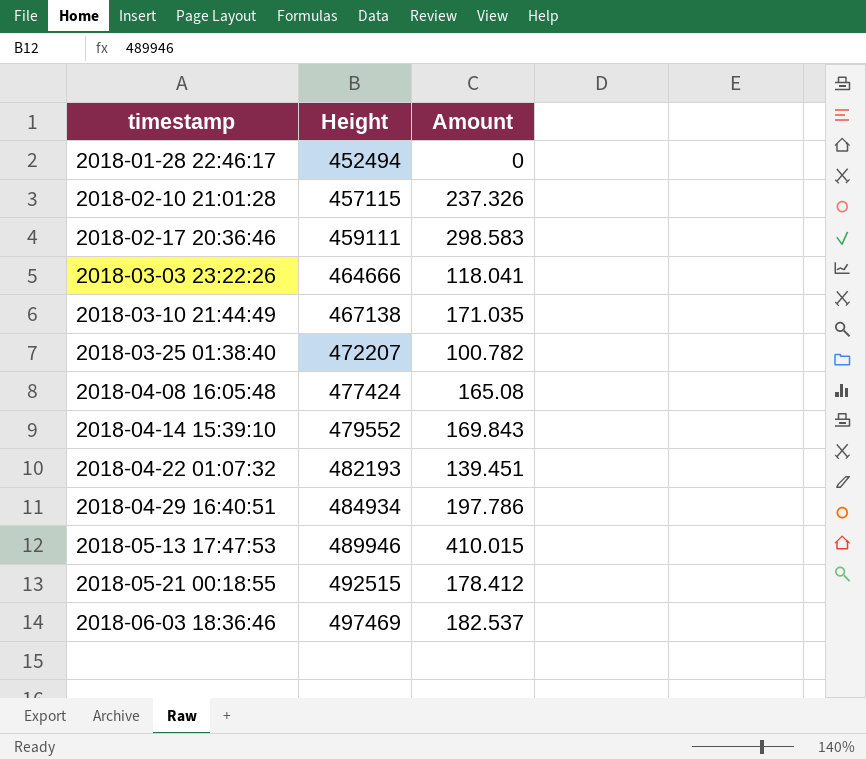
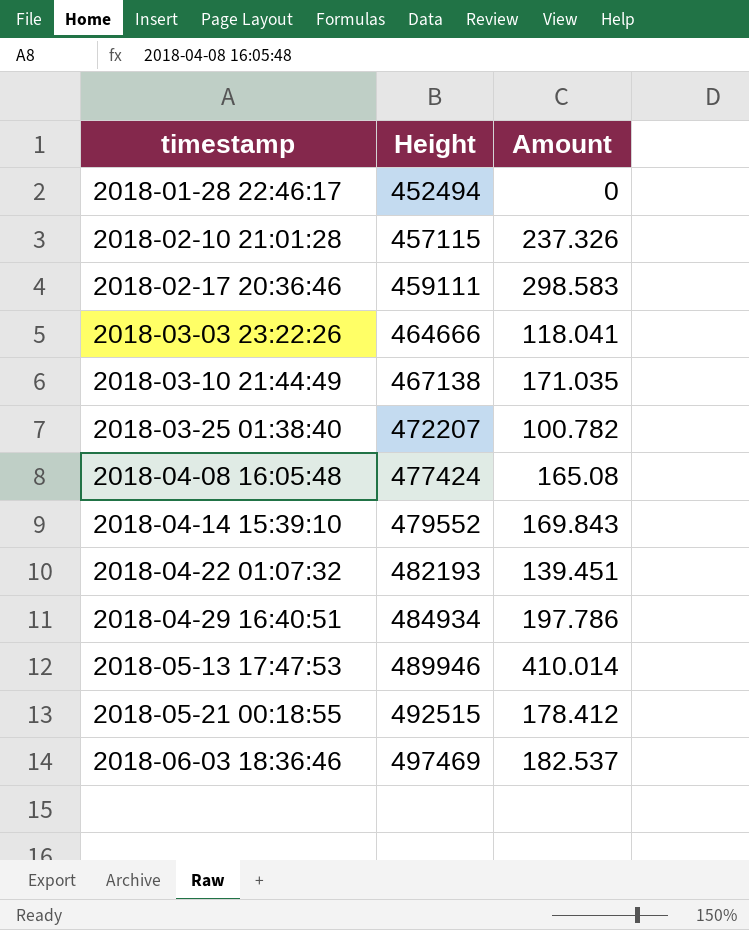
2018-05-13 17:47:53 | Amount: 410.015 -> 410.014

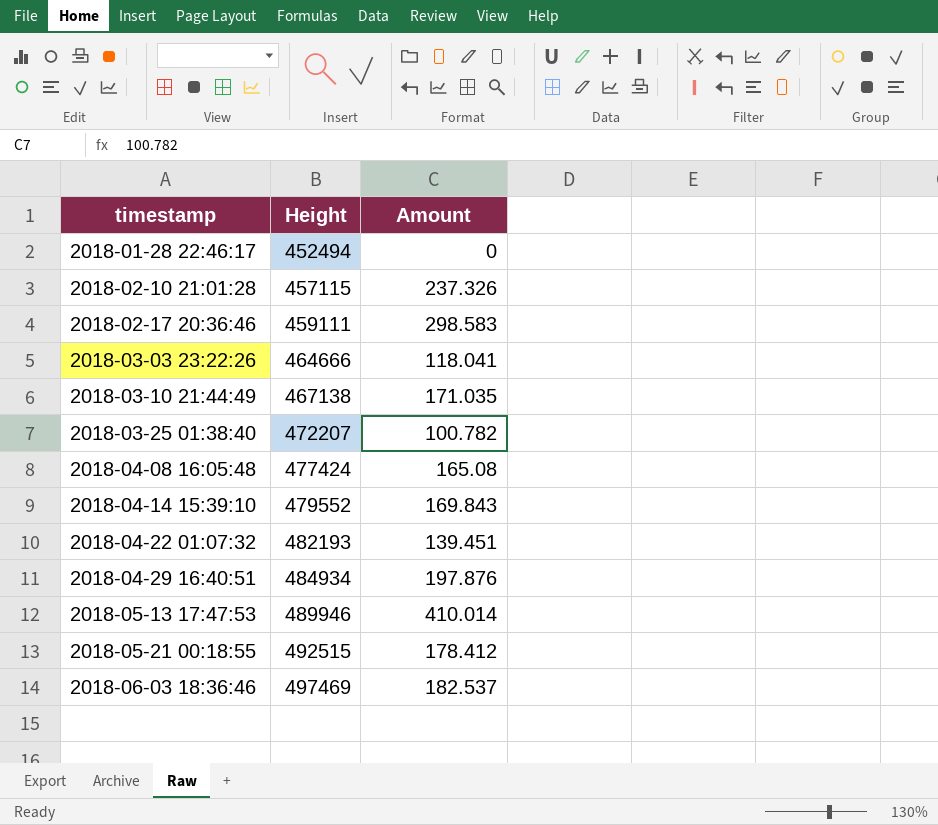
2018-04-29 16:40:51 | Amount: 197.786 -> 197.876

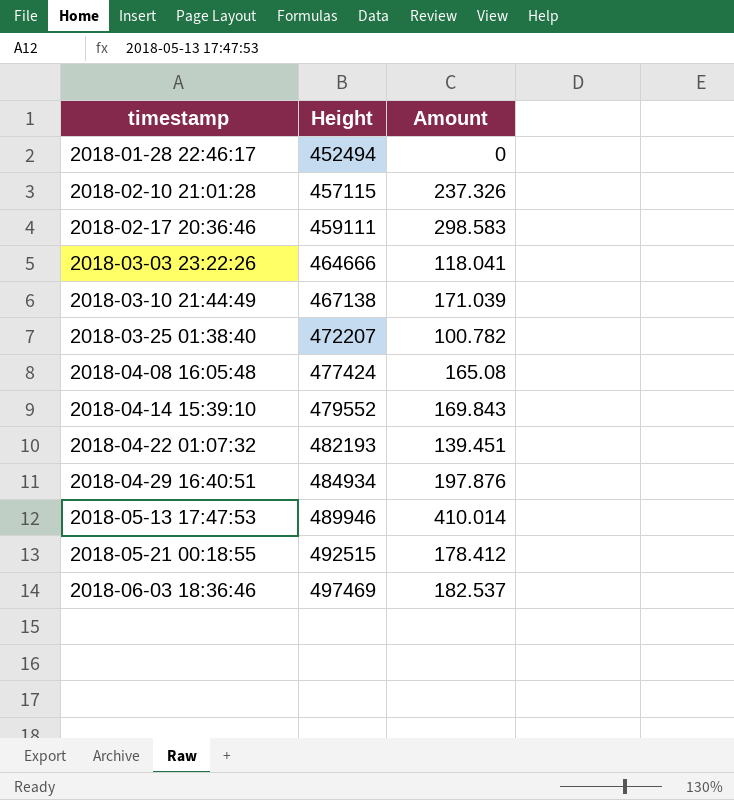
2018-03-10 21:44:49 | Amount: 171.035 -> 171.039

